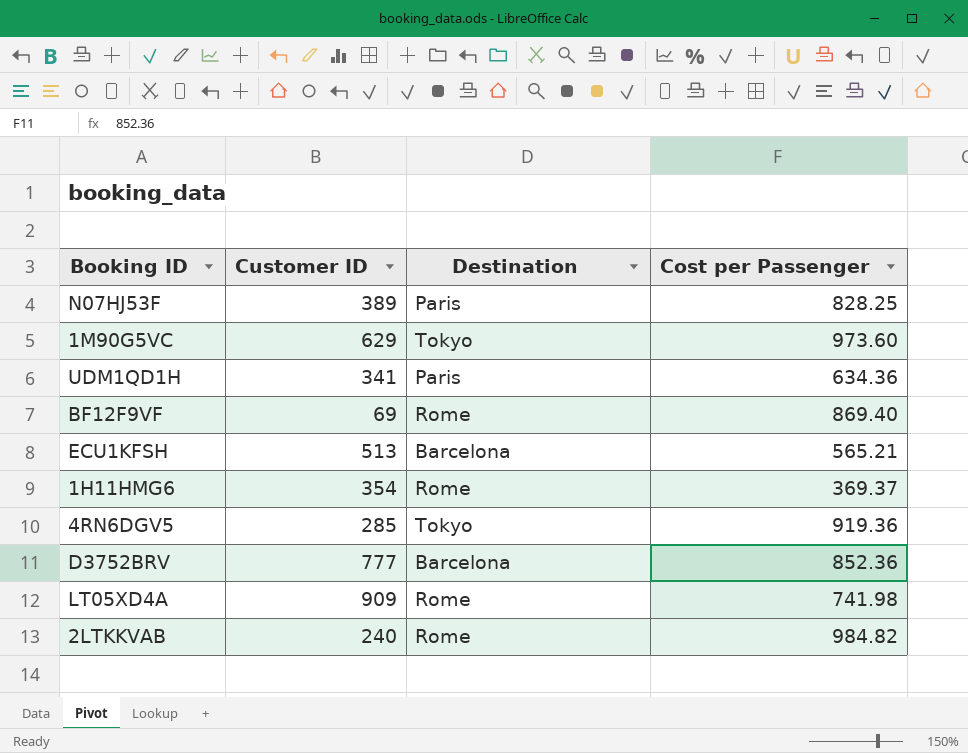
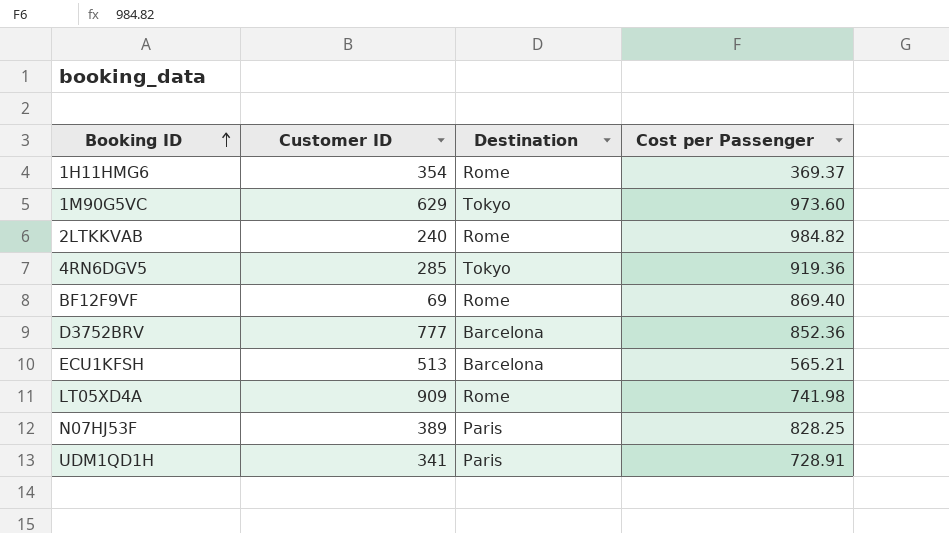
row order: none -> Booking ID ascending
UDM1QD1H | Cost per Passenger: 634.36 -> 728.91

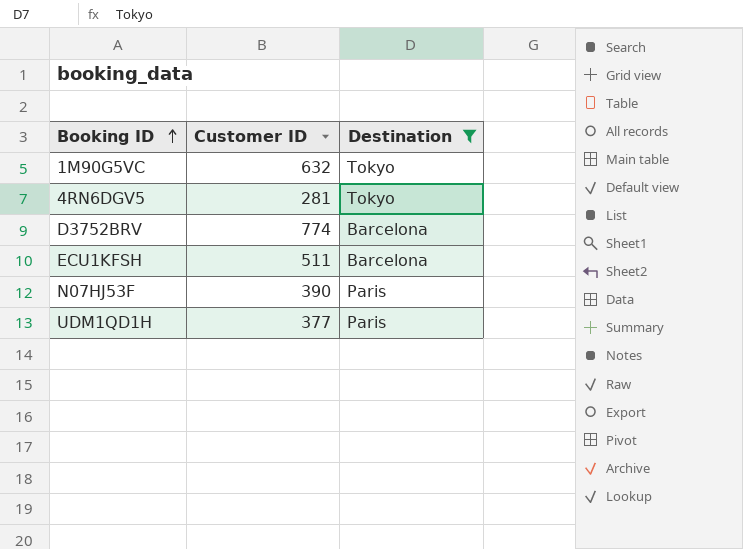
filter: none -> Destination != Rome
column Cost per Passenger | position: 4 -> none
1M90G5VC | Customer ID: 629 -> 632
4RN6DGV5 | Customer ID: 285 -> 281
D3752BRV | Customer ID: 777 -> 774
ECU1KFSH | Customer ID: 513 -> 511
N07HJ53F | Customer ID: 389 -> 390
UDM1QD1H | Customer ID: 341 -> 377

